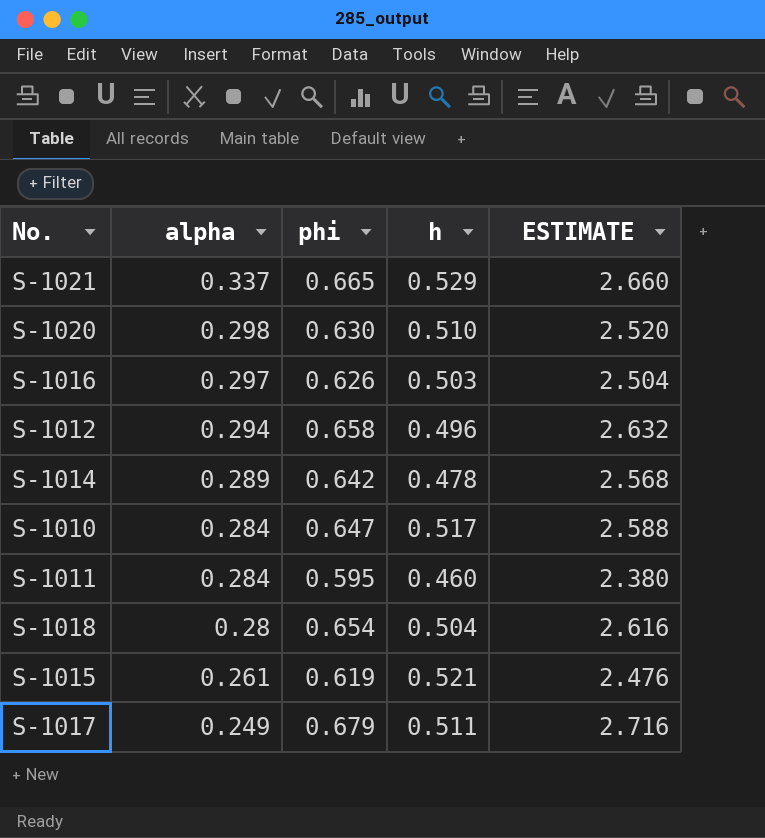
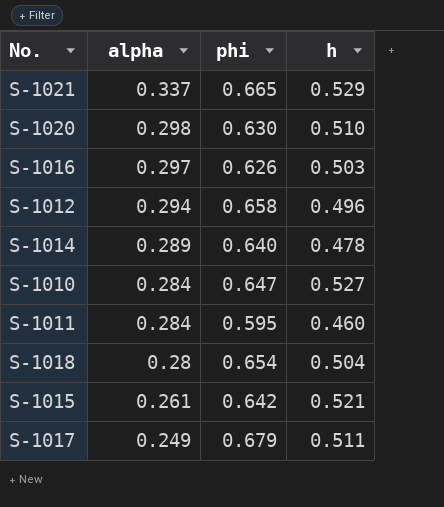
column ESTIMATE | formula: [phi] * 4 -> none
S-1014 | phi: 0.642 -> 0.640
S-1010 | h: 0.517 -> 0.527
S-1015 | phi: 0.619 -> 0.642

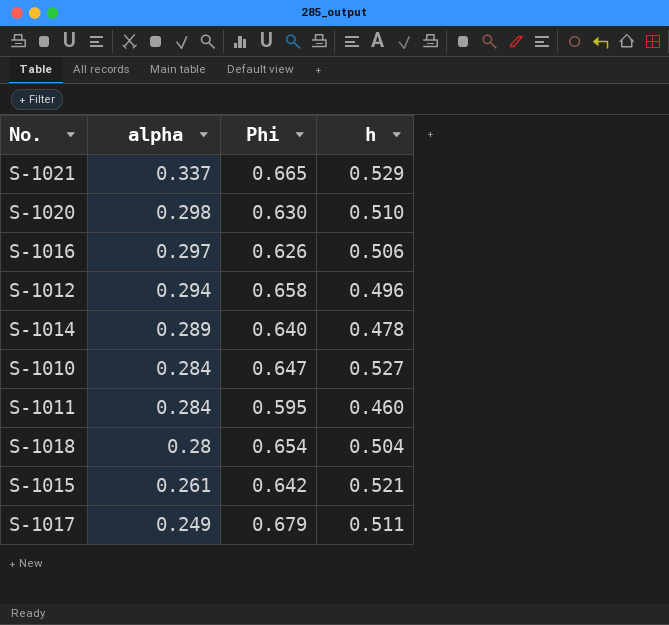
column name: phi -> Phi
S-1016 | h: 0.503 -> 0.506

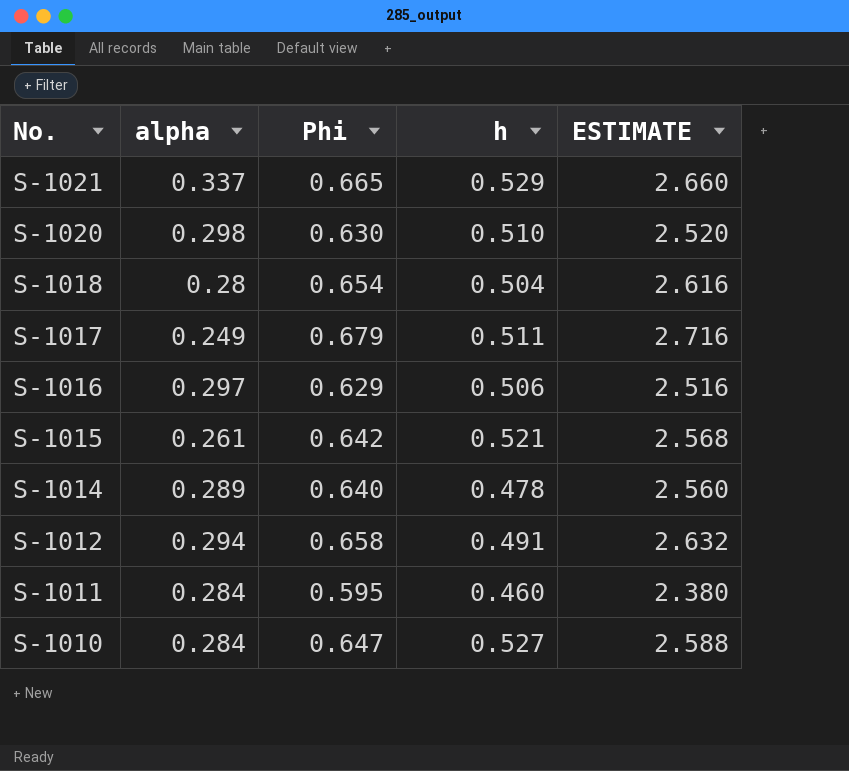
row order: alpha descending -> No. descending
column ESTIMATE | formula: none -> [Phi] * 4
S-1016 | Phi: 0.626 -> 0.629
S-1012 | h: 0.496 -> 0.491

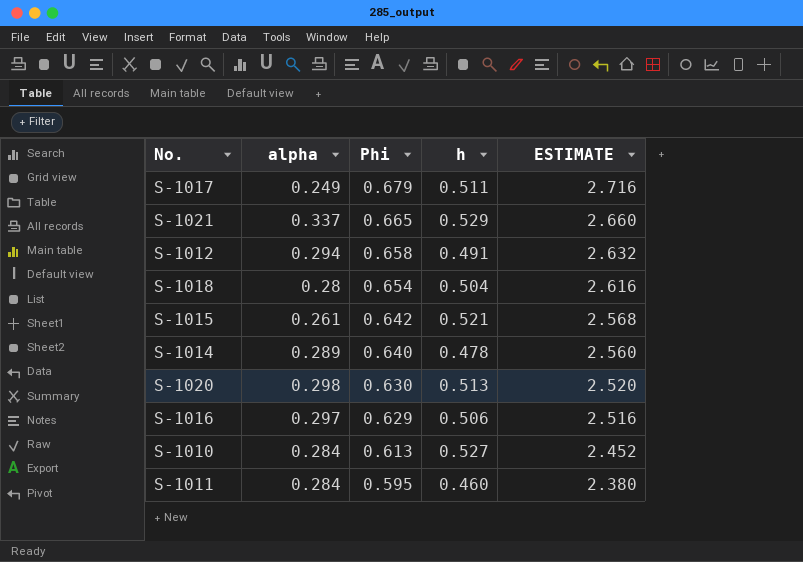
row order: No. descending -> Phi descending
S-1020 | h: 0.510 -> 0.513
S-1010 | Phi: 0.647 -> 0.613
S-1010 | ESTIMATE: 2.588 -> 2.452

